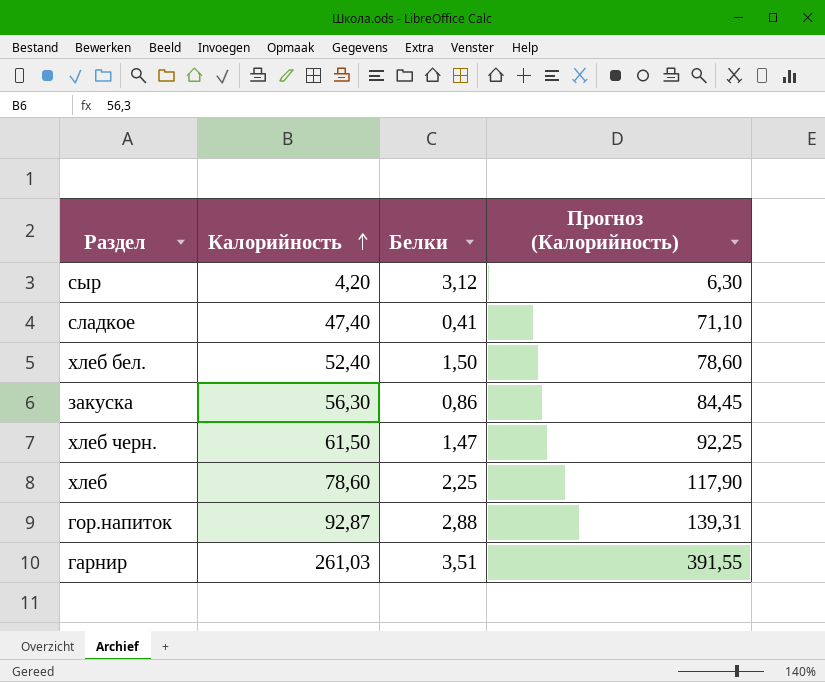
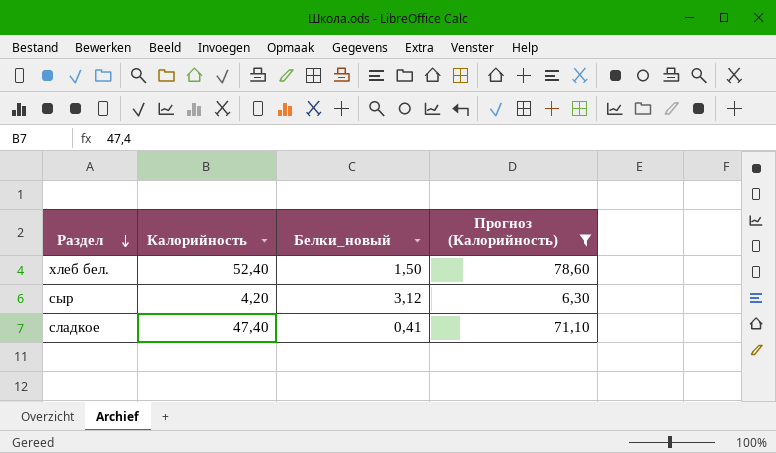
filter: none -> Прогноз (Калорийность) <= 78,60
row order: Калорийность ascending -> Раздел descending
column name: Белки -> Белки_новый

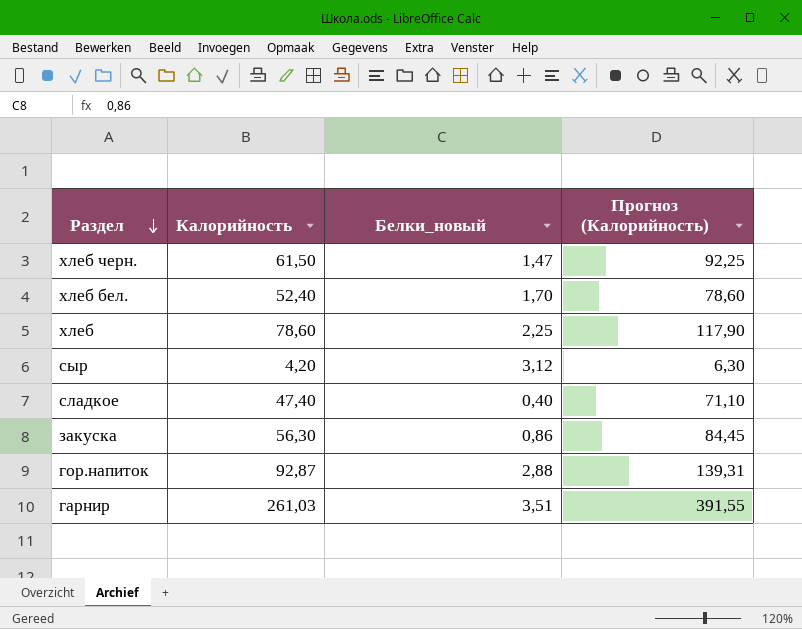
filter: Прогноз (Калорийность) <= 78,60 -> none
хлеб бел. | Белки_новый: 1,50 -> 1,70
сладкое | Белки_новый: 0,41 -> 0,40

